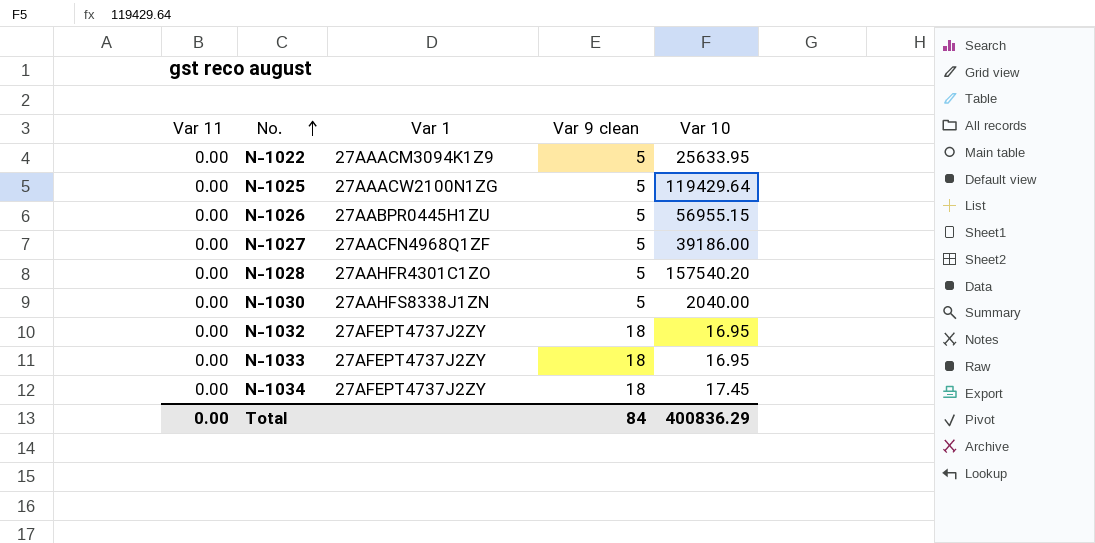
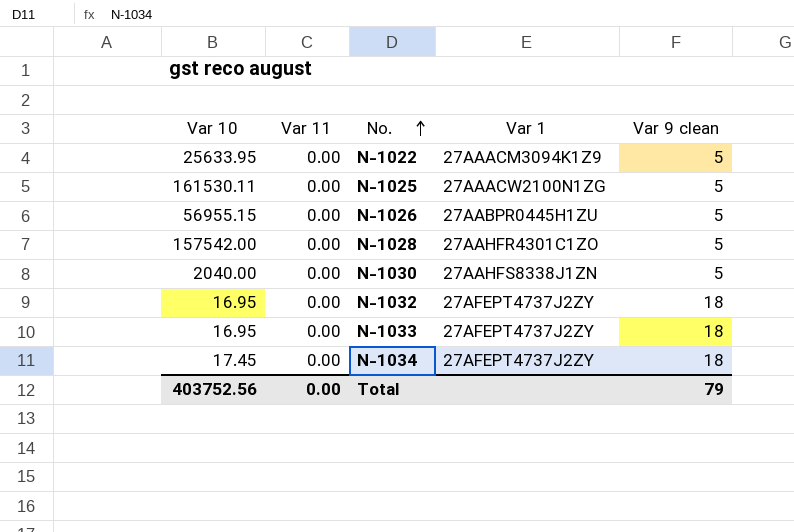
column Var 10 | position: 5 -> 1
row N-1027: 0.00 | 27AACFN4968Q1ZF | 5 | 39186.00 -> none
N-1025 | Var 10: 119429.64 -> 161530.11
N-1028 | Var 10: 157540.20 -> 157542.00
Total | Var 10: 400836.29 -> 403752.56
Total | Var 9 clean: 84 -> 79

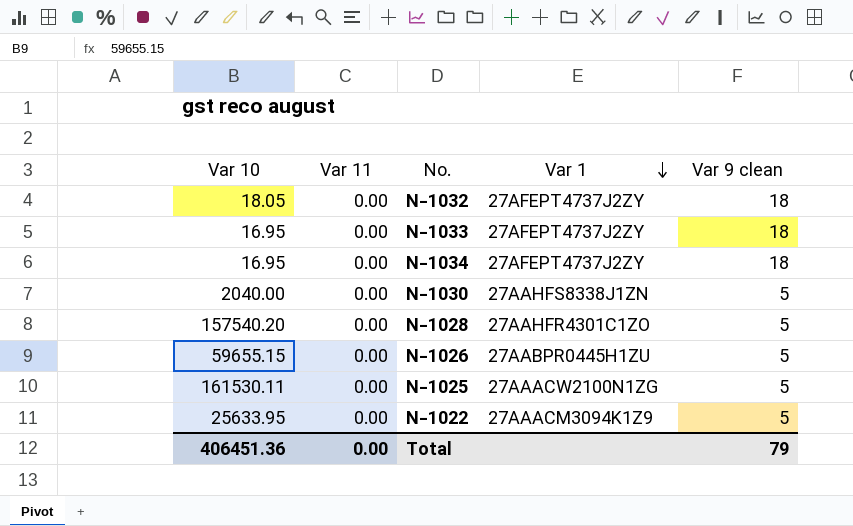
row order: No. ascending -> Var 1 descending
N-1032 | Var 10: 16.95 -> 18.05
N-1034 | Var 10: 17.45 -> 16.95
N-1028 | Var 10: 157542.00 -> 157540.20
N-1026 | Var 10: 56955.15 -> 59655.15
Total | Var 10: 403752.56 -> 406451.36

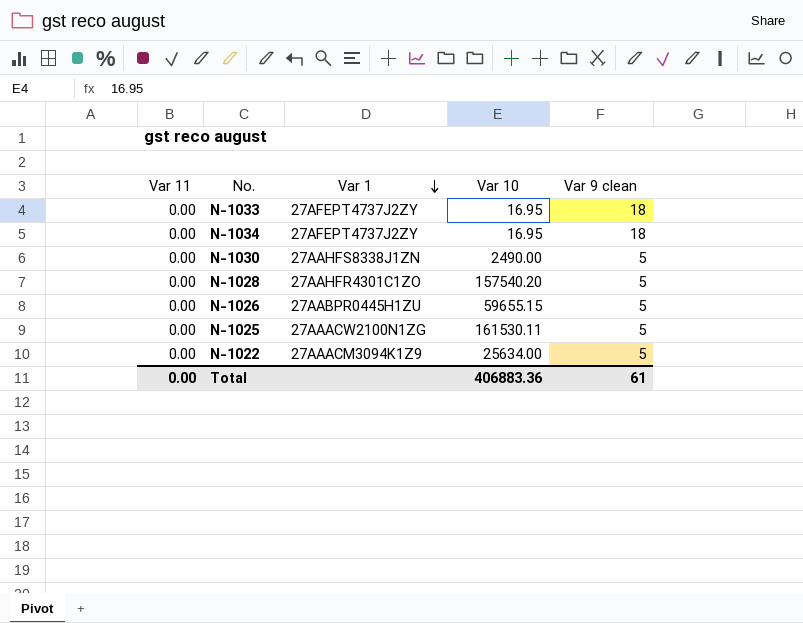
column Var 10 | position: 1 -> 4
row N-1032: 18.05 | 0.00 | 27AFEPT4737J2ZY | 18 -> none
N-1030 | Var 10: 2040.00 -> 2490.00
N-1022 | Var 10: 25633.95 -> 25634.00
Total | Var 10: 406451.36 -> 406883.36
Total | Var 9 clean: 79 -> 61

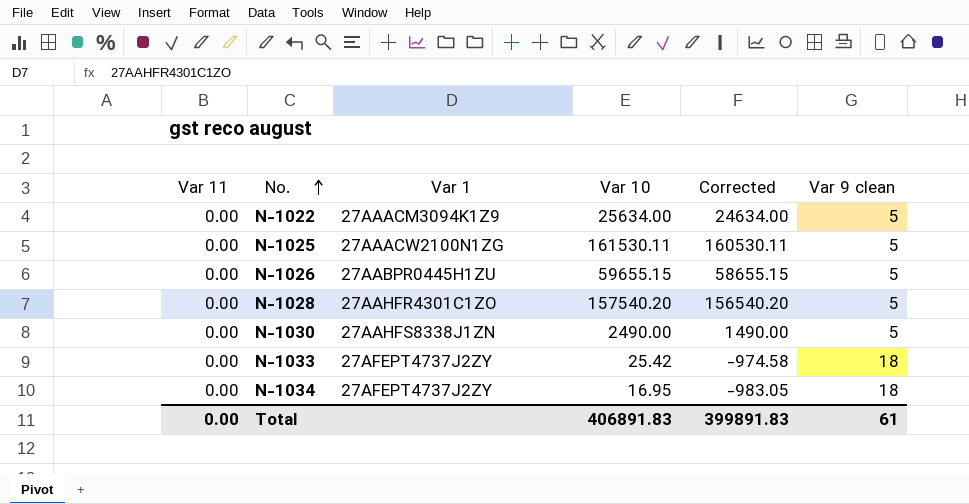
row order: Var 1 descending -> No. ascending
column Corrected | formula: none -> [Var 10] - 1000
N-1033 | Var 10: 16.95 -> 25.42
Total | Var 10: 406883.36 -> 406891.83

